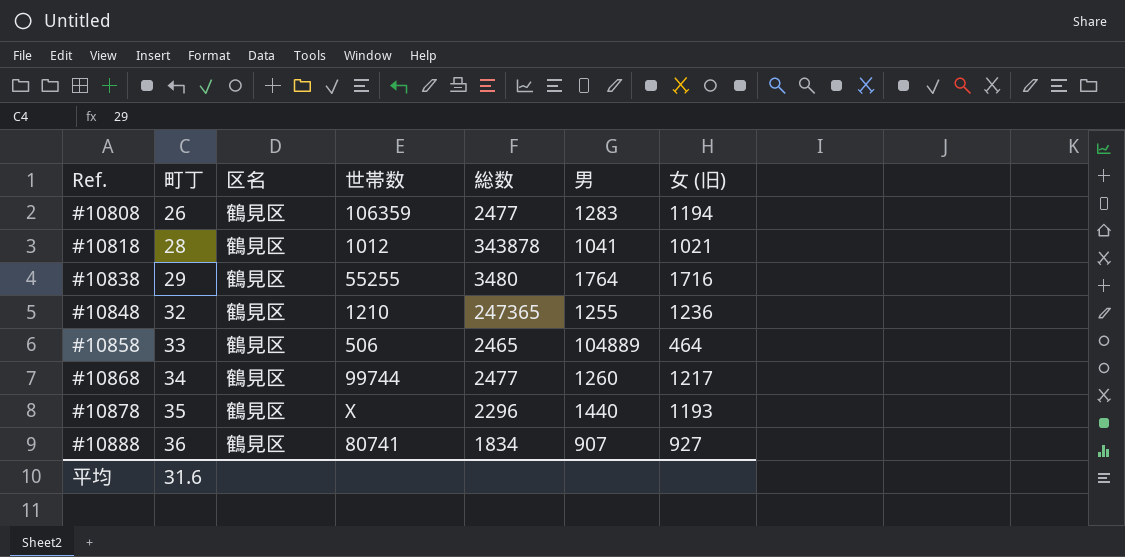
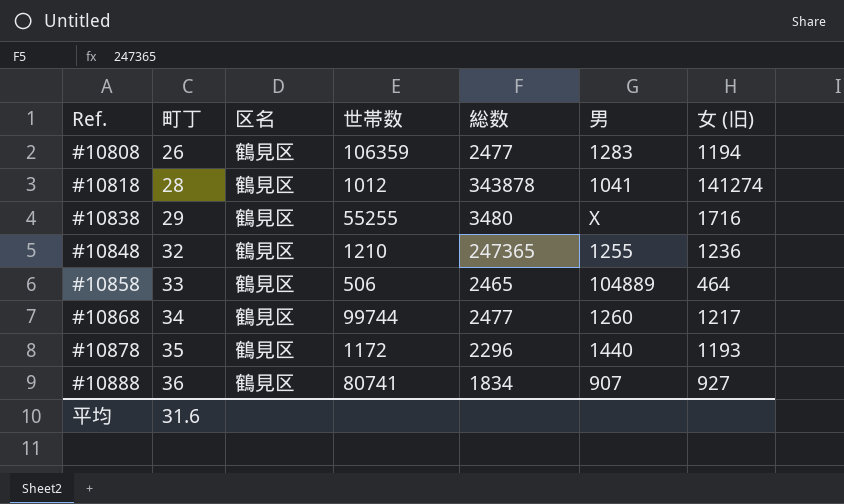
#10818 | 女 (旧): 1021 -> 141274
#10838 | 男: 1764 -> X
#10878 | 世帯数: X -> 1172

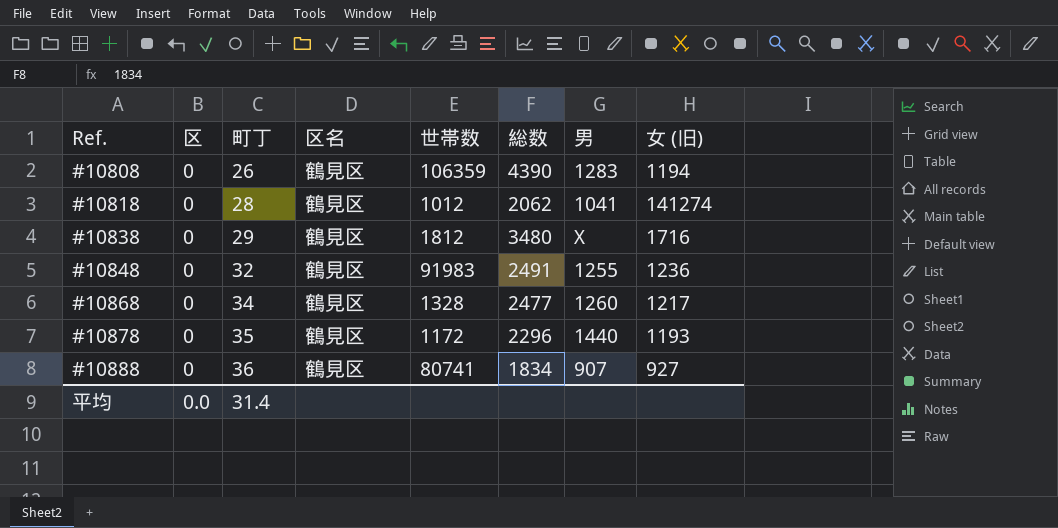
column 区 | position: none -> 2
row #10858: 33 | 鶴見区 | 506 | 2465 | 104889 | 464 -> none
#10808 | 総数: 2477 -> 4390
#10818 | 総数: 343878 -> 2062
#10838 | 世帯数: 55255 -> 1812
#10848 | 世帯数: 1210 -> 91983
#10848 | 総数: 247365 -> 2491
#10868 | 世帯数: 99744 -> 1328
平均 | 町丁: 31.6 -> 31.4

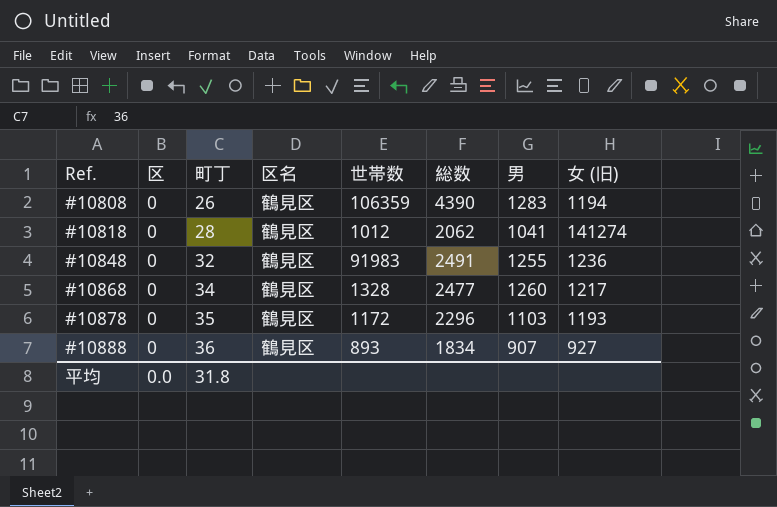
row #10838: 0 | 29 | 鶴見区 | 1812 | 3480 | X | 1716 -> none
#10878 | 男: 1440 -> 1103
#10888 | 世帯数: 80741 -> 893
平均 | 町丁: 31.4 -> 31.8

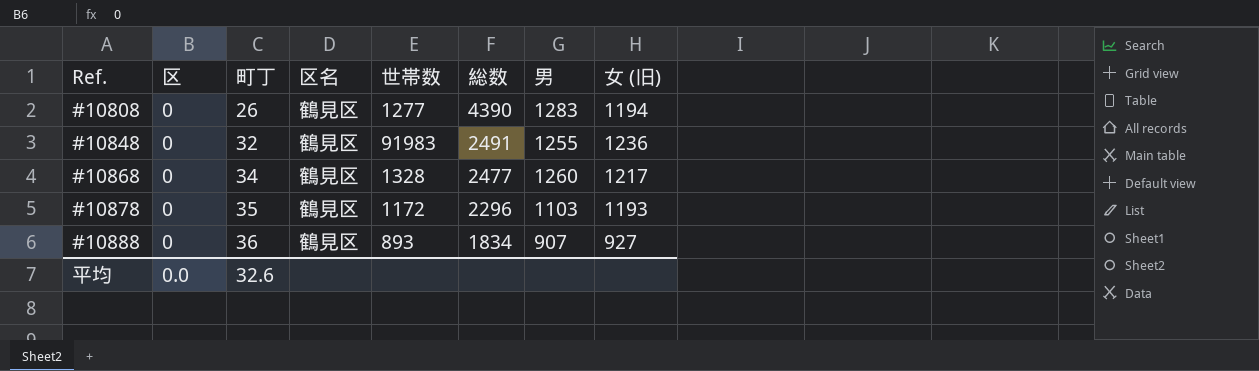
row #10818: 0 | 28 | 鶴見区 | 1012 | 2062 | 1041 | 141274 -> none
#10808 | 世帯数: 106359 -> 1277
平均 | 町丁: 31.8 -> 32.6

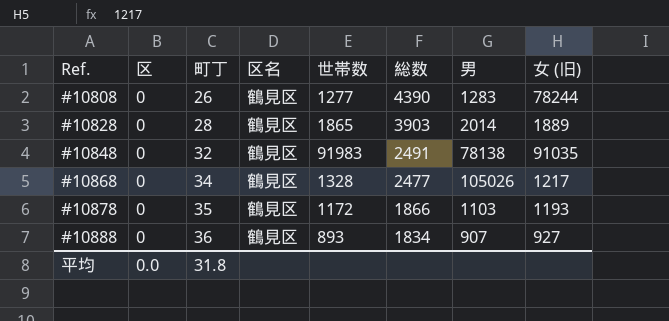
#10808 | 女 (旧): 1194 -> 78244
row #10828: none -> 0 | 28 | 鶴見区 | 1865 | 3903 | 2014 | 1889
#10848 | 男: 1255 -> 78138
#10848 | 女 (旧): 1236 -> 91035
#10868 | 男: 1260 -> 105026
#10878 | 総数: 2296 -> 1866
平均 | 町丁: 32.6 -> 31.8

